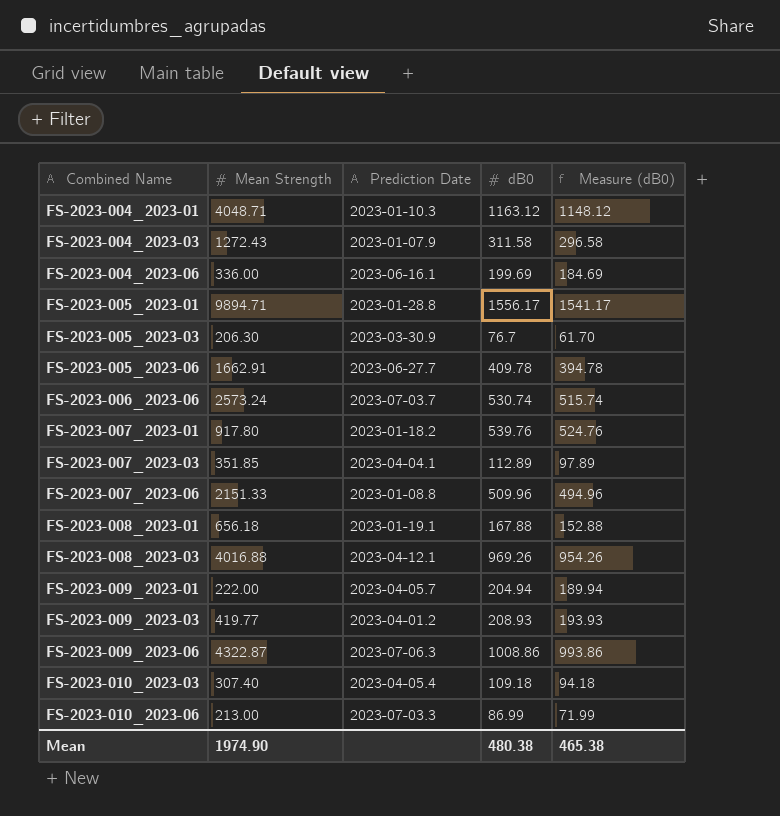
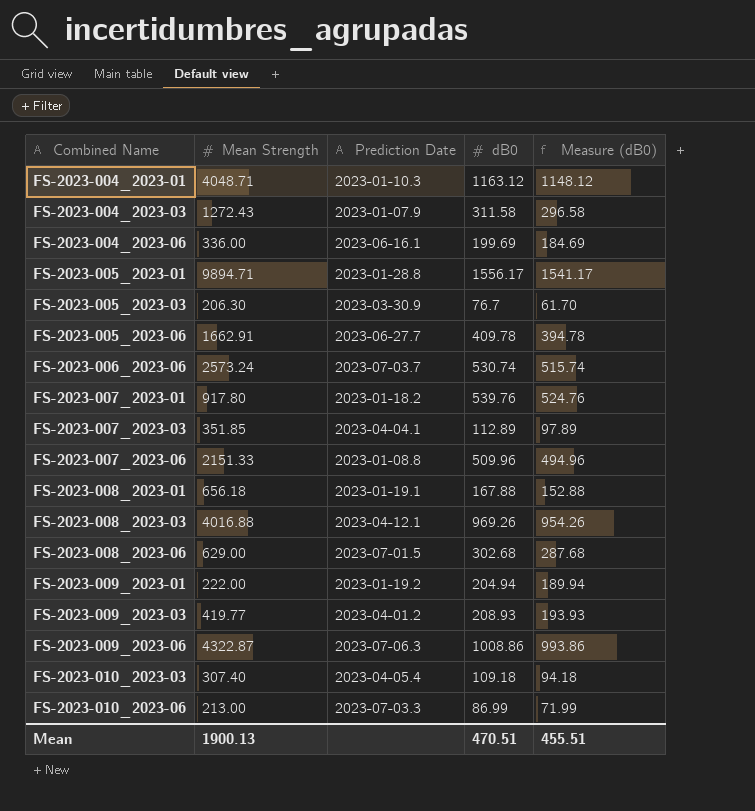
row FS-2023-008_2023-06: none -> 629.00 | 2023-07-01.5 | 302.68 | 287.68
FS-2023-009_2023-01 | Prediction Date: 2023-04-05.7 -> 2023-01-19.2
Mean | Mean Strength: 1974.90 -> 1900.13
Mean | dB0: 480.38 -> 470.51
Mean | Measure (dB0): 465.38 -> 455.51

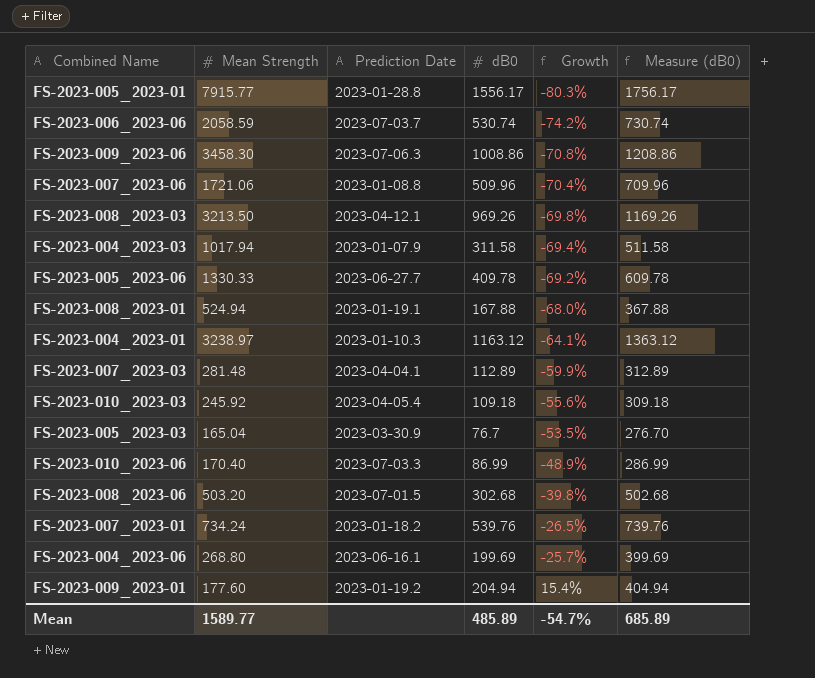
row order: Combined Name ascending -> Growth ascending
column Growth | formula: none -> ([dB0] - [Mean Strength]) / [Mean Strength]
column Measure (dB0) | formula: [dB0] - 15 -> [dB0] + 200
row FS-2023-009_2023-03: 419.77 | 2023-04-01.2 | 208.93 | 193.93 -> none
FS-2023-005_2023-01 | Mean Strength: 9894.71 -> 7915.77
FS-2023-006_2023-06 | Mean Strength: 2573.24 -> 2058.59
FS-2023-009_2023-06 | Mean Strength: 4322.87 -> 3458.30
FS-2023-007_2023-06 | Mean Strength: 2151.33 -> 1721.06
FS-2023-008_2023-03 | Mean Strength: 4016.88 -> 3213.50
FS-2023-004_2023-03 | Mean Strength: 1272.43 -> 1017.94
FS-2023-005_2023-06 | Mean Strength: 1662.91 -> 1330.33
FS-2023-008_2023-01 | Mean Strength: 656.18 -> 524.94
FS-2023-004_2023-01 | Mean Strength: 4048.71 -> 3238.97
FS-2023-007_2023-03 | Mean Strength: 351.85 -> 281.48
FS-2023-010_2023-03 | Mean Strength: 307.40 -> 245.92
FS-2023-005_2023-03 | Mean Strength: 206.30 -> 165.04
FS-2023-010_2023-06 | Mean Strength: 213.00 -> 170.40
FS-2023-008_2023-06 | Mean Strength: 629.00 -> 503.20
FS-2023-007_2023-01 | Mean Strength: 917.80 -> 734.24
FS-2023-004_2023-06 | Mean Strength: 336.00 -> 268.80
FS-2023-009_2023-01 | Mean Strength: 222.00 -> 177.60
Mean | Mean Strength: 1900.13 -> 1589.77
Mean | dB0: 470.51 -> 485.89
Mean | Measure (dB0): 455.51 -> 685.89

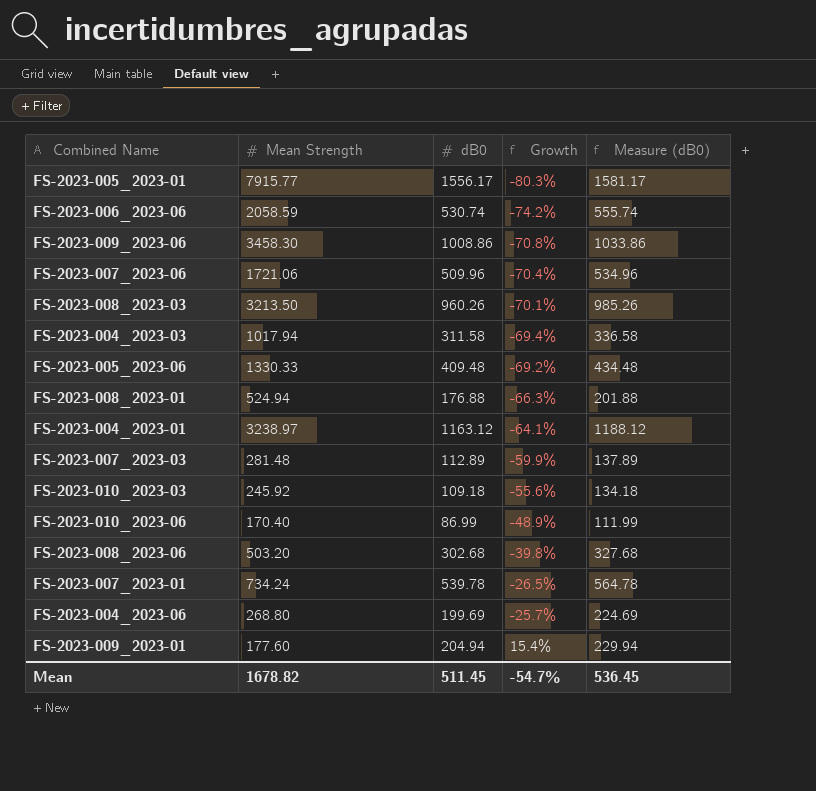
column Prediction Date | position: 3 -> none
column Measure (dB0) | formula: [dB0] + 200 -> [dB0] + 25
row FS-2023-005_2023-03: 165.04 | 2023-03-30.9 | 76.7 | -53.5% | 276.70 -> none
FS-2023-008_2023-03 | dB0: 969.26 -> 960.26
FS-2023-008_2023-03 | Growth: -69.8% -> -70.1%
FS-2023-005_2023-06 | dB0: 409.78 -> 409.48
FS-2023-008_2023-01 | dB0: 167.88 -> 176.88
FS-2023-008_2023-01 | Growth: -68.0% -> -66.3%
FS-2023-007_2023-01 | dB0: 539.76 -> 539.78
Mean | Mean Strength: 1589.77 -> 1678.82
Mean | dB0: 485.89 -> 511.45
Mean | Measure (dB0): 685.89 -> 536.45

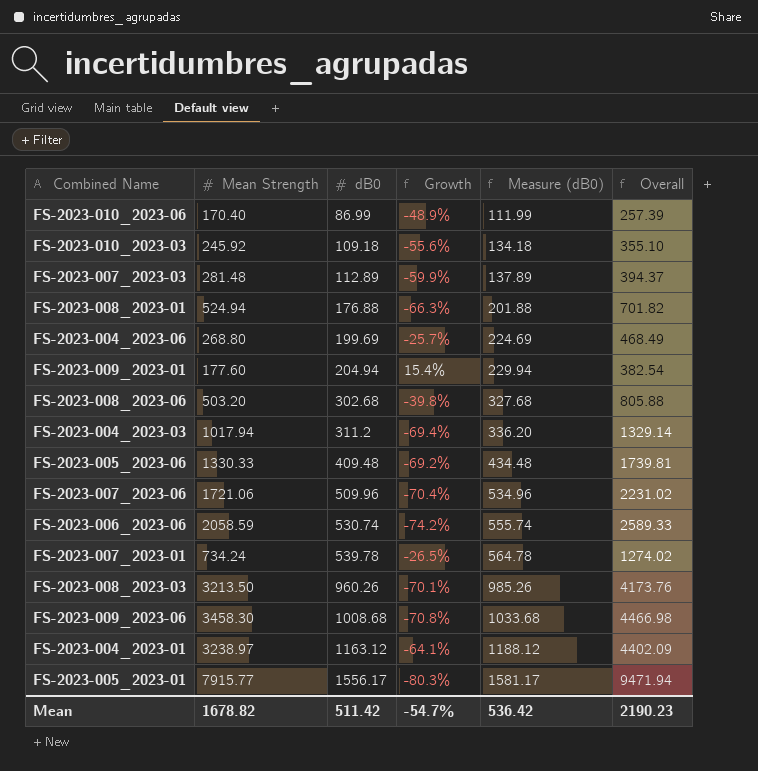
row order: Growth ascending -> dB0 ascending
column Overall | formula: none -> [Mean Strength] + [dB0]
FS-2023-004_2023-03 | dB0: 311.58 -> 311.2
FS-2023-004_2023-03 | Measure (dB0): 336.58 -> 336.20
FS-2023-009_2023-06 | dB0: 1008.86 -> 1008.68
FS-2023-009_2023-06 | Measure (dB0): 1033.86 -> 1033.68
Mean | dB0: 511.45 -> 511.42
Mean | Measure (dB0): 536.45 -> 536.42

